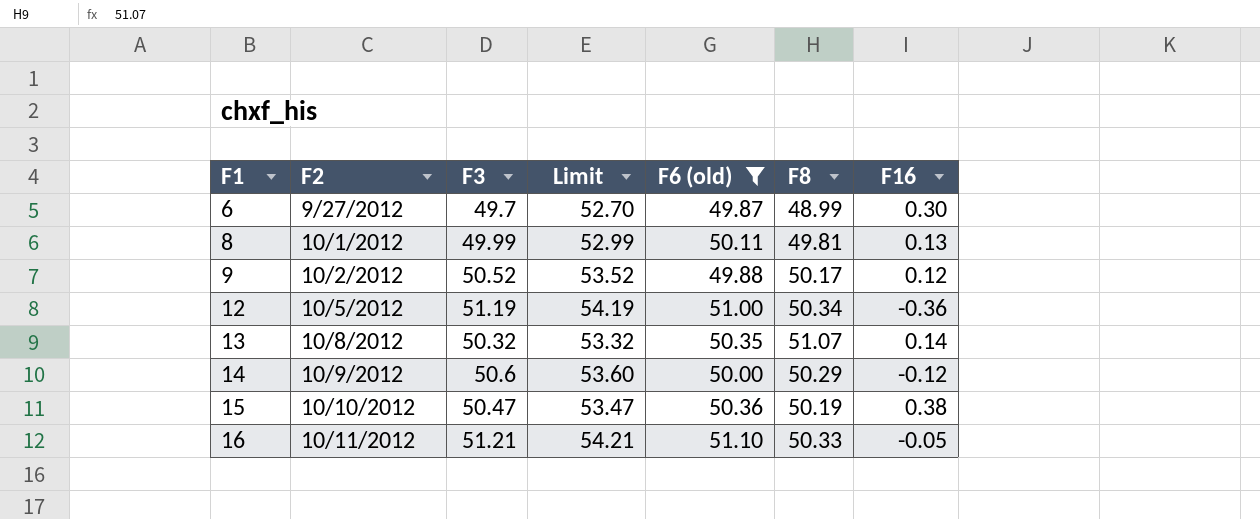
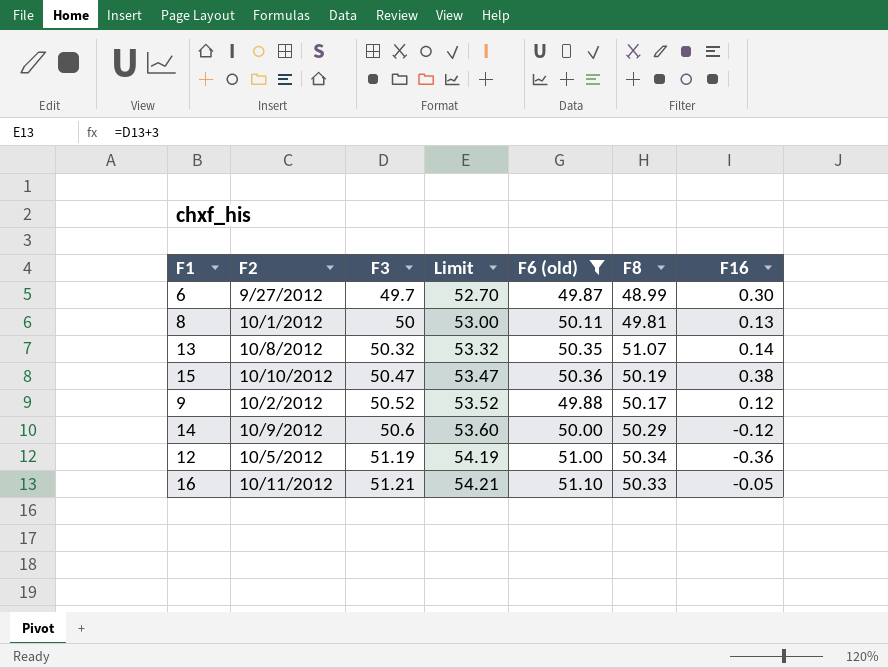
row order: F1 ascending -> F3 ascending
8 | F3: 49.99 -> 50
8 | Limit: 52.99 -> 53.00

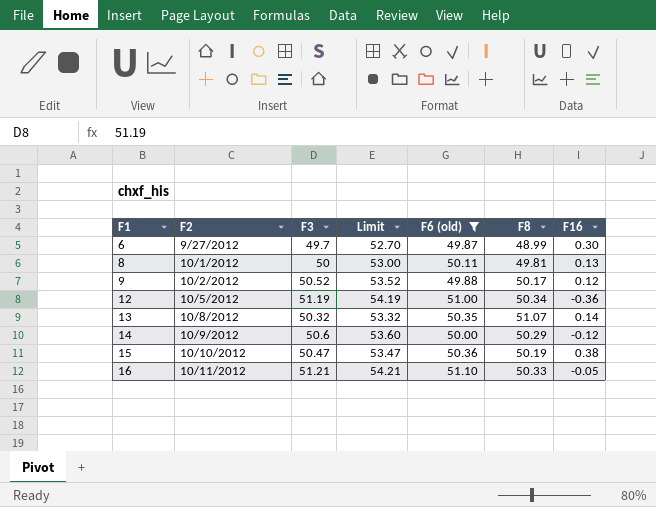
row order: F3 ascending -> F1 ascending

